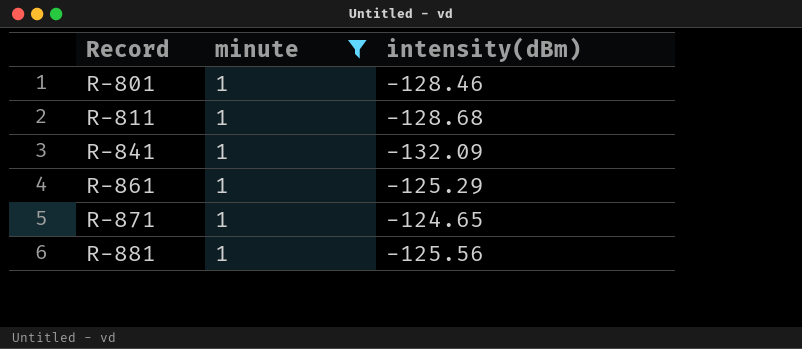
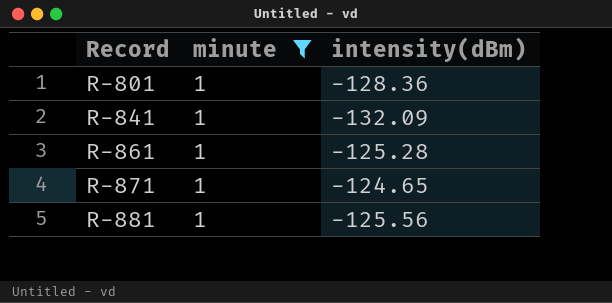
row R-811: 1 | -128.68 -> none
R-801 | intensity(dBm): -128.46 -> -128.36
R-861 | intensity(dBm): -125.29 -> -125.28

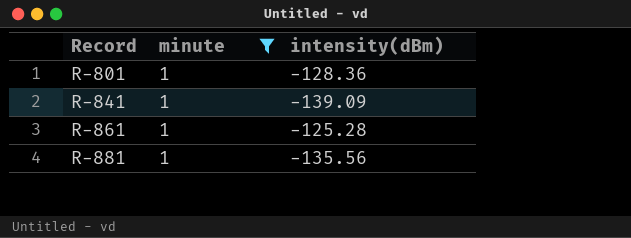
row R-871: 1 | -124.65 -> none
R-841 | intensity(dBm): -132.09 -> -139.09
R-881 | intensity(dBm): -125.56 -> -135.56

